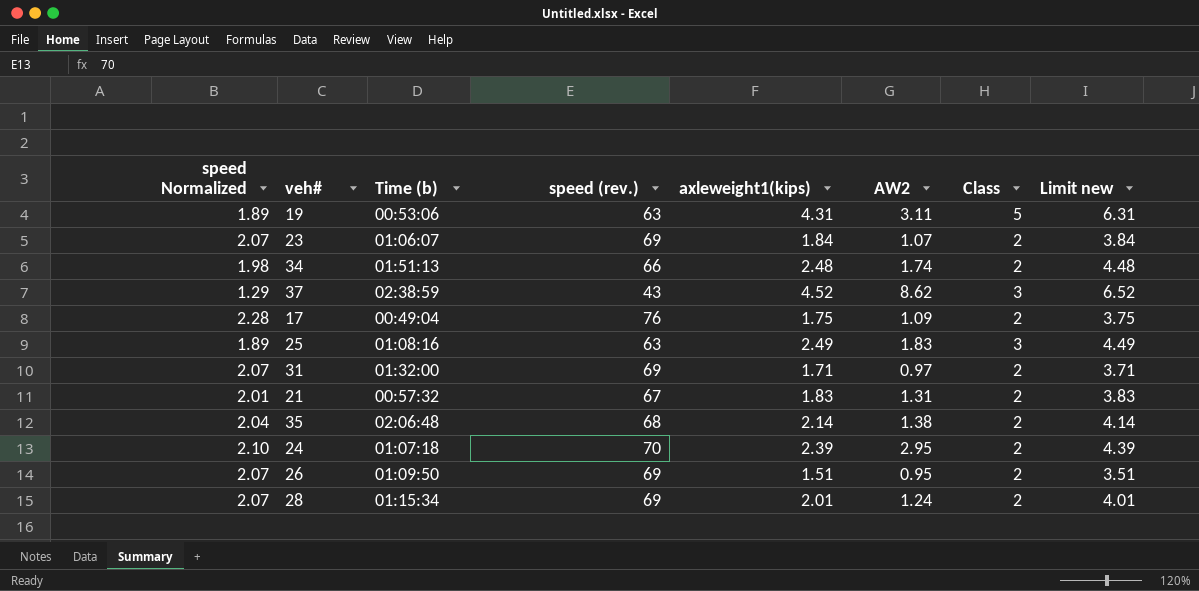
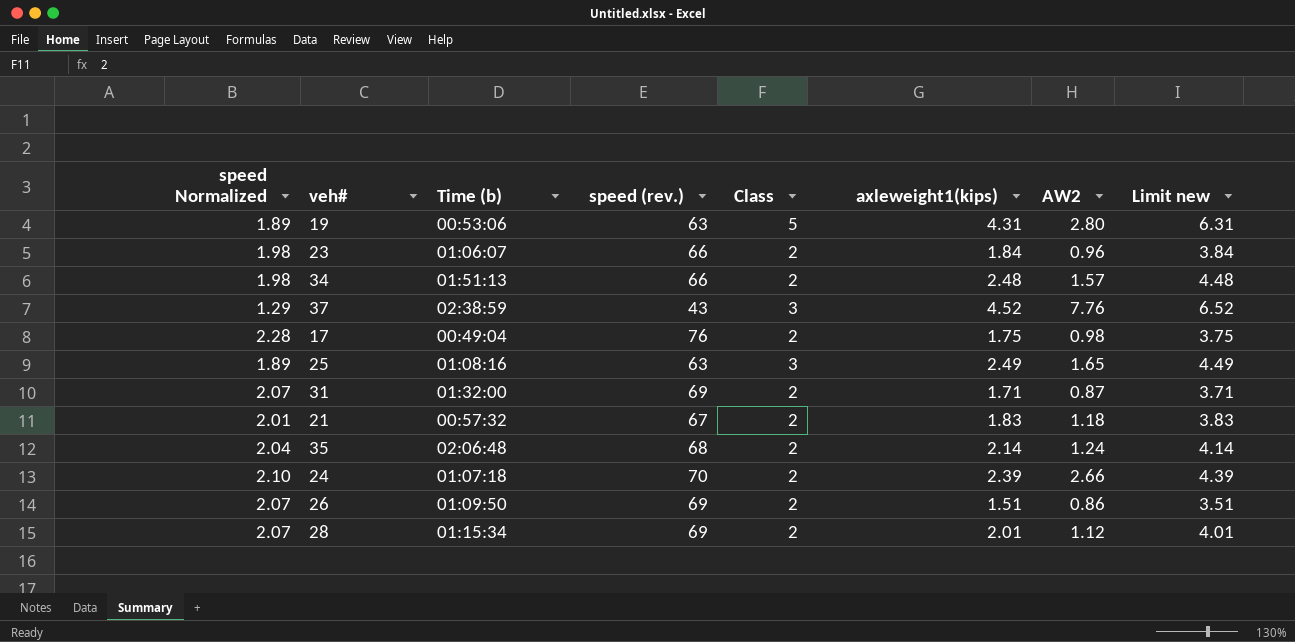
column Class | position: 7 -> 5
19 | AW2: 3.11 -> 2.80
23 | speed Normalized: 2.07 -> 1.98
23 | speed (rev.): 69 -> 66
23 | AW2: 1.07 -> 0.96
34 | AW2: 1.74 -> 1.57
37 | AW2: 8.62 -> 7.76
17 | AW2: 1.09 -> 0.98
25 | AW2: 1.83 -> 1.65
31 | AW2: 0.97 -> 0.87
21 | AW2: 1.31 -> 1.18
35 | AW2: 1.38 -> 1.24
24 | AW2: 2.95 -> 2.66
26 | AW2: 0.95 -> 0.86
28 | AW2: 1.24 -> 1.12

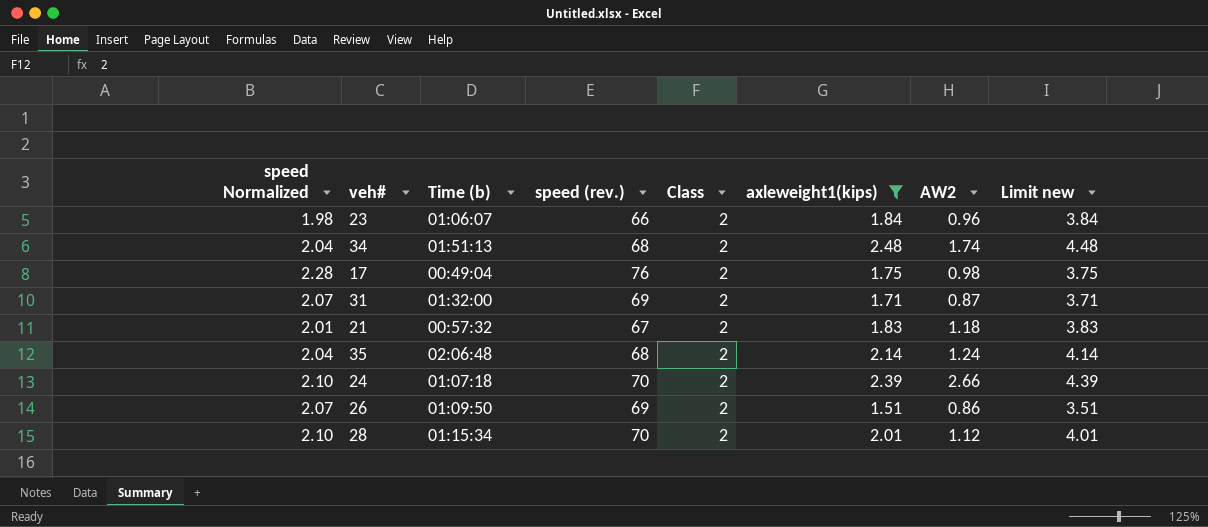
filter: none -> axleweight1(kips) <= 2.48
34 | speed Normalized: 1.98 -> 2.04
34 | speed (rev.): 66 -> 68
34 | AW2: 1.57 -> 1.74
28 | speed Normalized: 2.07 -> 2.10
28 | speed (rev.): 69 -> 70

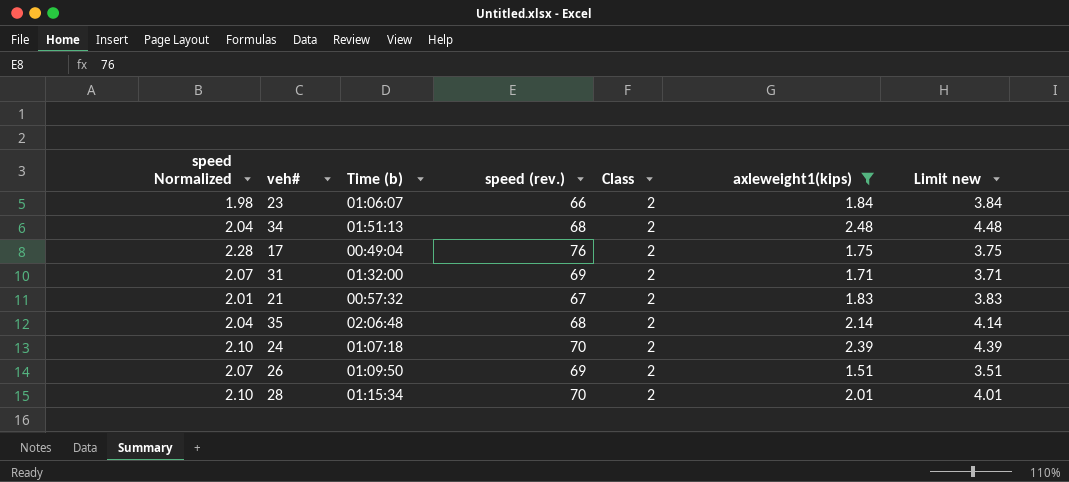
column AW2 | position: 7 -> none

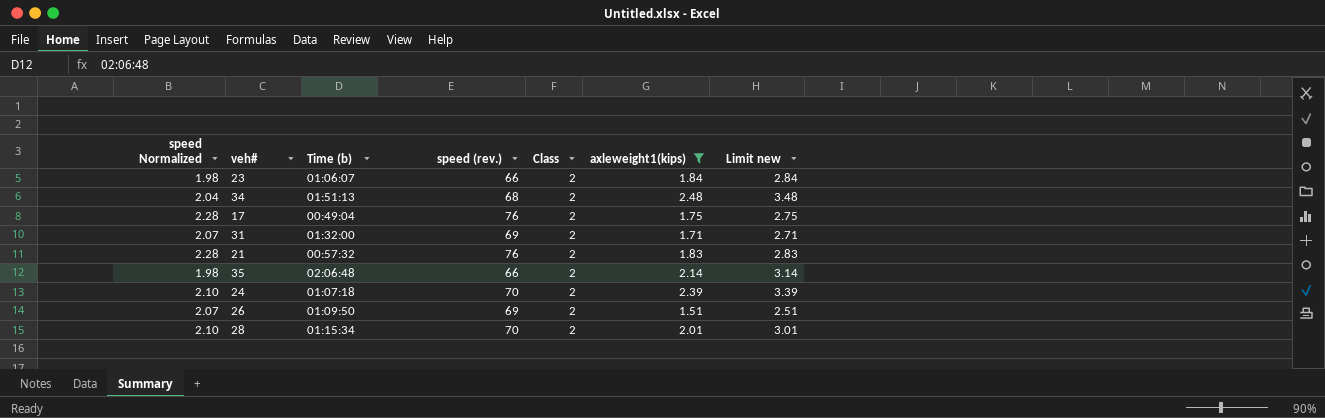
column Limit new | formula: [axleweight1(kips)] + 2 -> [axleweight1(kips)] + 1
21 | speed Normalized: 2.01 -> 2.28
21 | speed (rev.): 67 -> 76
35 | speed Normalized: 2.04 -> 1.98
35 | speed (rev.): 68 -> 66

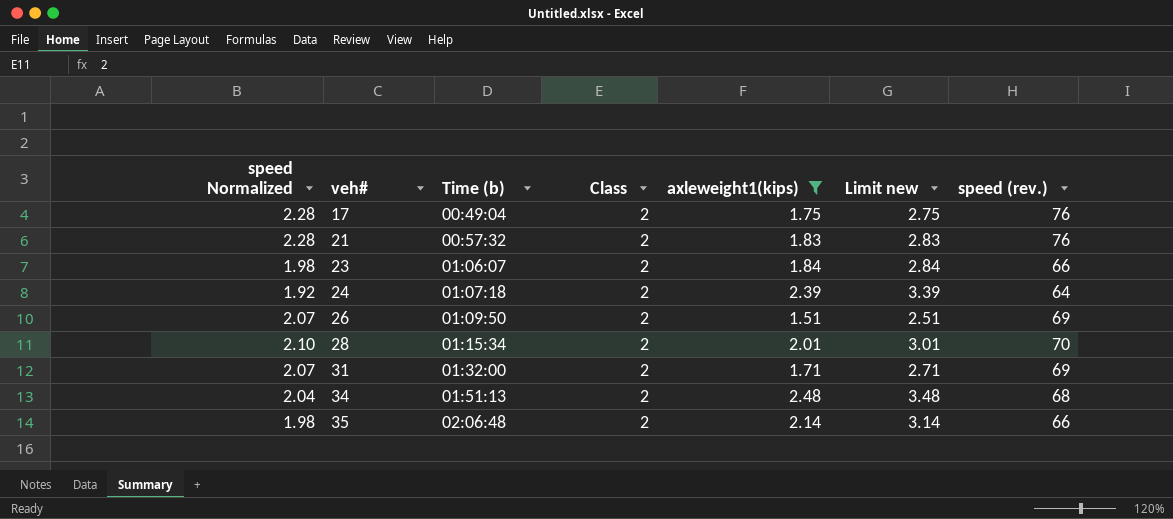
row order: none -> veh# ascending
column speed (rev.) | position: 4 -> 7
24 | speed Normalized: 2.10 -> 1.92
24 | speed (rev.): 70 -> 64

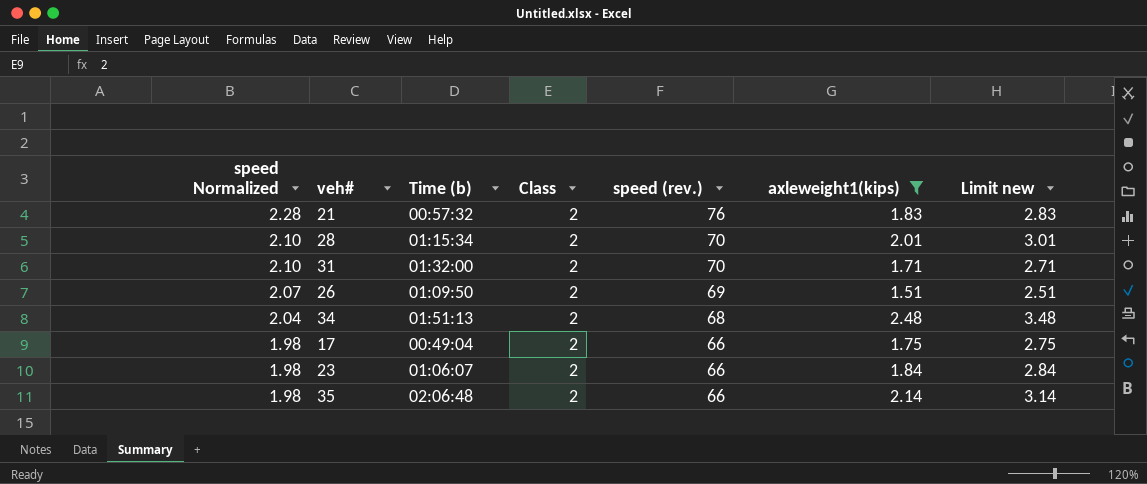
row order: veh# ascending -> speed Normalized descending
column speed (rev.) | position: 7 -> 5
row 24: 1.92 | 01:07:18 | 2 | 2.39 | 3.39 | 64 -> none
31 | speed Normalized: 2.07 -> 2.10
31 | speed (rev.): 69 -> 70
17 | speed Normalized: 2.28 -> 1.98
17 | speed (rev.): 76 -> 66

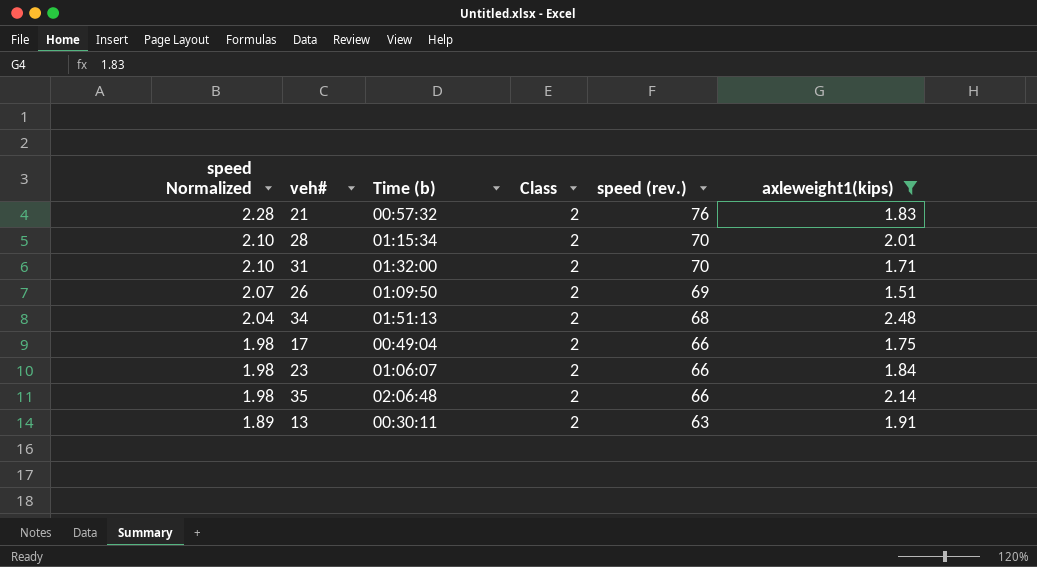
column Limit new | formula: [axleweight1(kips)] + 1 -> none
row 13: none -> 1.89 | 00:30:11 | 2 | 63 | 1.91

